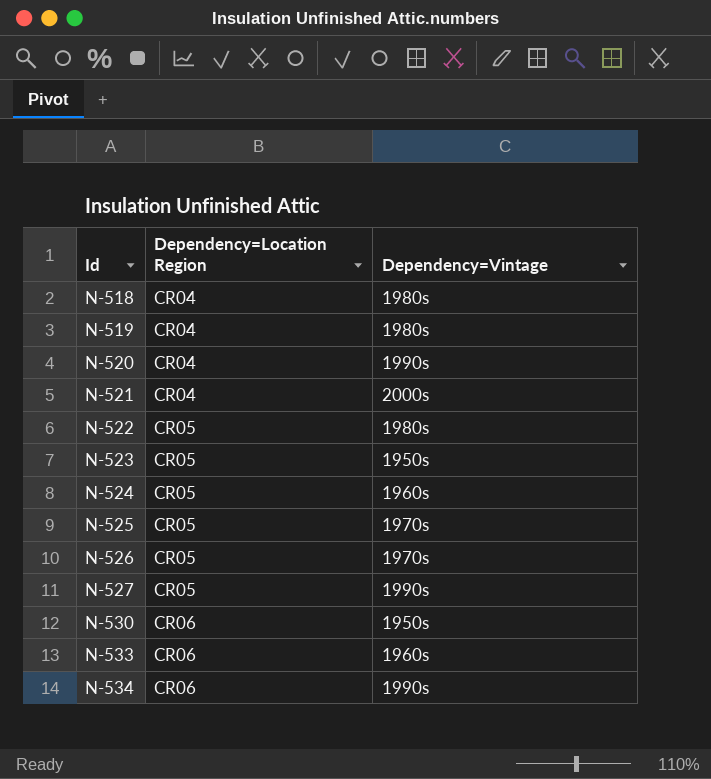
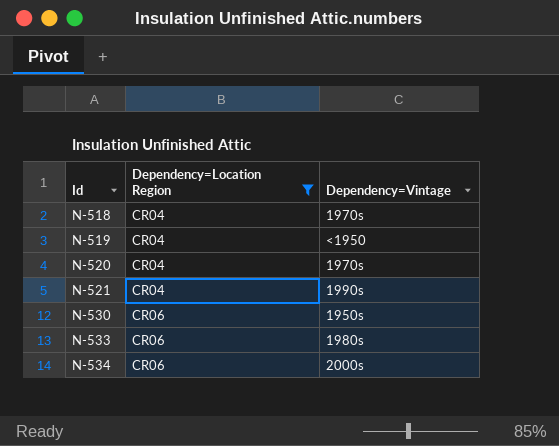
filter: none -> Dependency=Location Region != CR05
N-518 | Dependency=Vintage: 1980s -> 1970s
N-519 | Dependency=Vintage: 1980s -> <1950
N-520 | Dependency=Vintage: 1990s -> 1970s
N-521 | Dependency=Vintage: 2000s -> 1990s
N-533 | Dependency=Vintage: 1960s -> 1980s
N-534 | Dependency=Vintage: 1990s -> 2000s

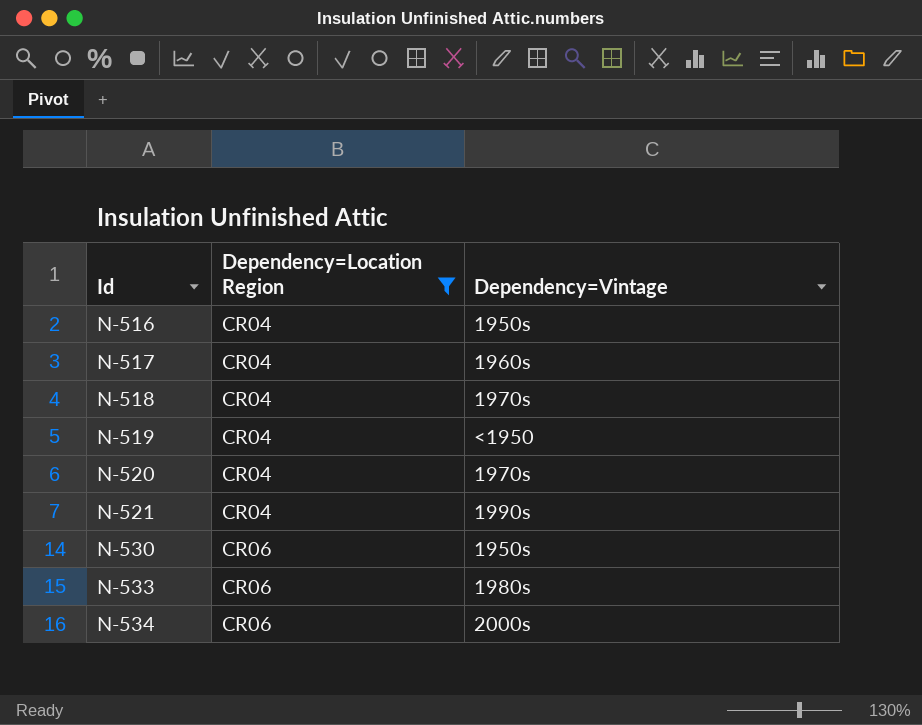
row N-516: none -> CR04 | 1950s
row N-517: none -> CR04 | 1960s

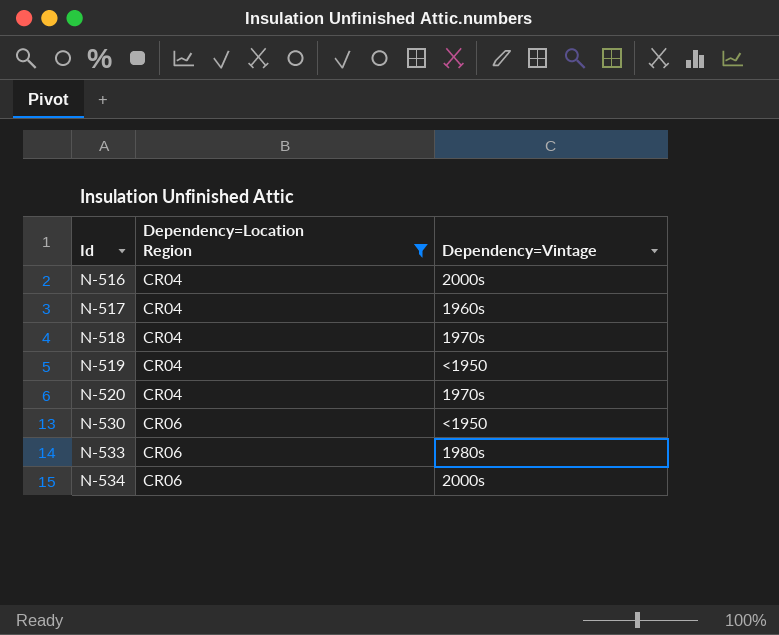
row N-521: CR04 | 1990s -> none
N-516 | Dependency=Vintage: 1950s -> 2000s
N-530 | Dependency=Vintage: 1950s -> <1950

